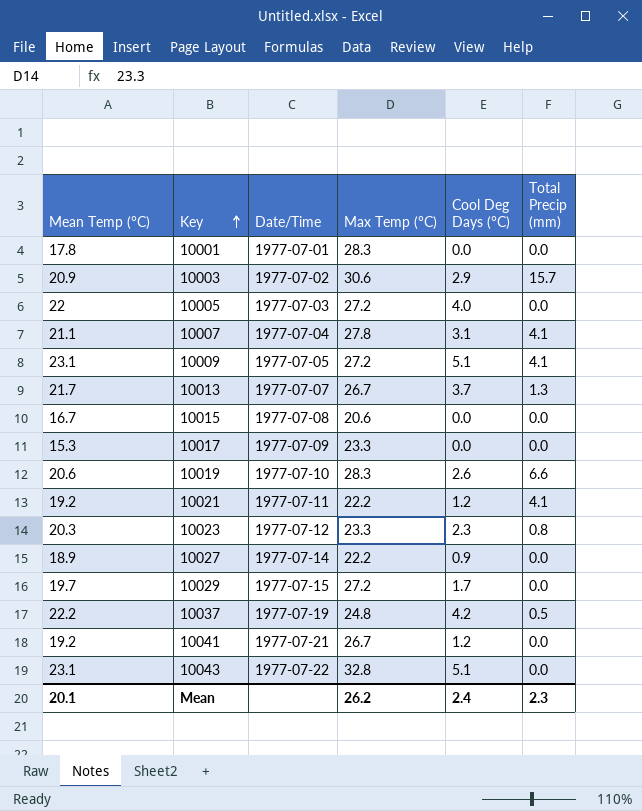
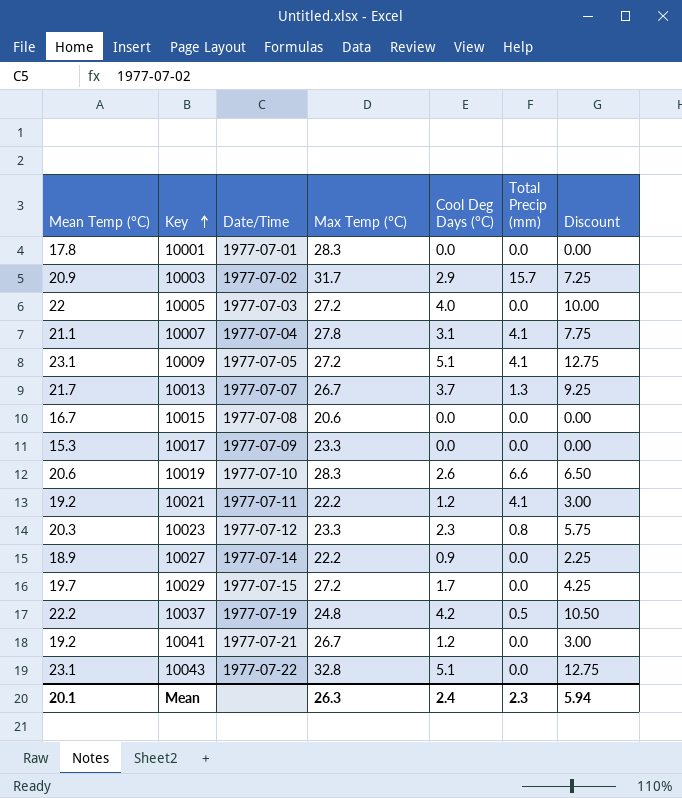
column Discount | formula: none -> [Cool Deg Days (°C)] * 2.5
10003 | Max Temp (°C): 30.6 -> 31.7
Mean | Max Temp (°C): 26.2 -> 26.3

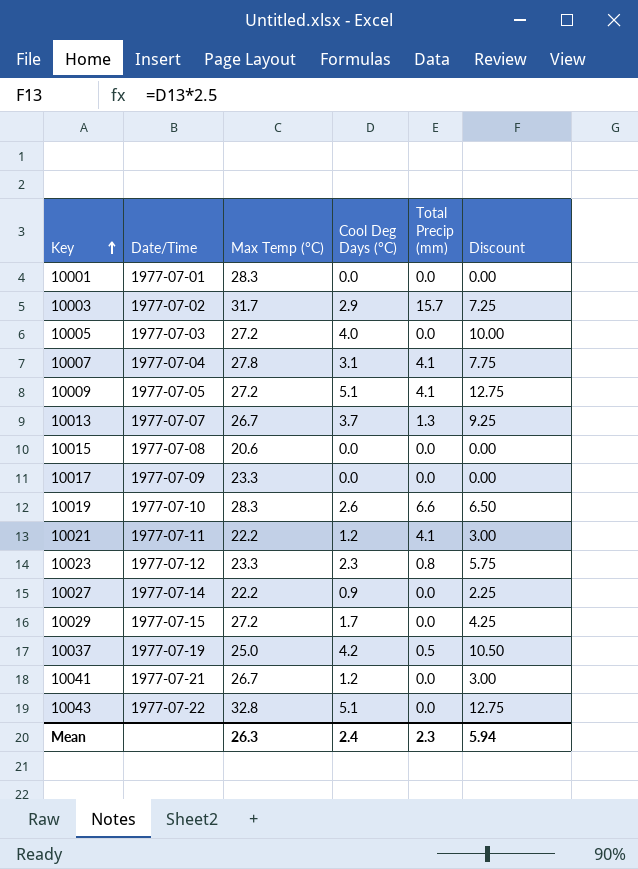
column Mean Temp (°C) | position: 1 -> none
10037 | Max Temp (°C): 24.8 -> 25.0

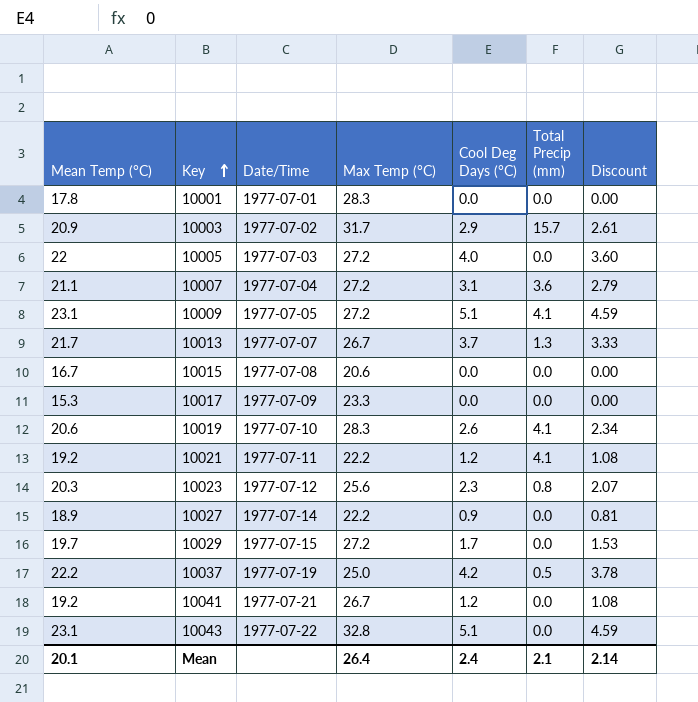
column Mean Temp (°C) | position: none -> 1
column Discount | formula: [Cool Deg Days (°C)] * 2.5 -> [Cool Deg Days (°C)] * 0.9
10007 | Max Temp (°C): 27.8 -> 27.2
10007 | Total Precip (mm): 4.1 -> 3.6
10019 | Total Precip (mm): 6.6 -> 4.1
10023 | Max Temp (°C): 23.3 -> 25.6
Mean | Max Temp (°C): 26.3 -> 26.4
Mean | Total Precip (mm): 2.3 -> 2.1
Mean | Discount: 5.94 -> 2.14

